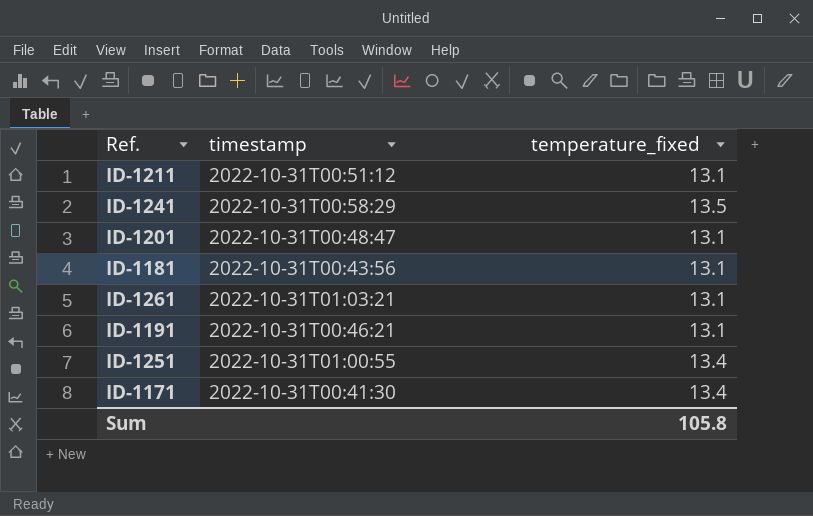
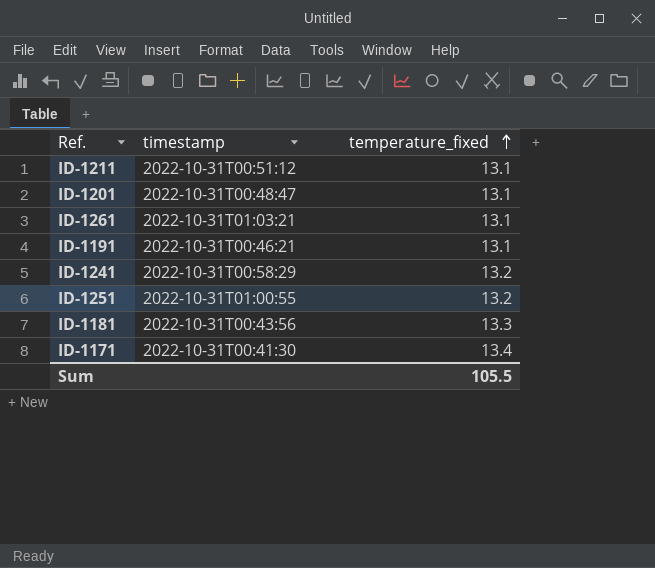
row order: none -> temperature_fixed ascending
ID-1241 | temperature_fixed: 13.5 -> 13.2
ID-1251 | temperature_fixed: 13.4 -> 13.2
ID-1181 | temperature_fixed: 13.1 -> 13.3
Sum | temperature_fixed: 105.8 -> 105.5

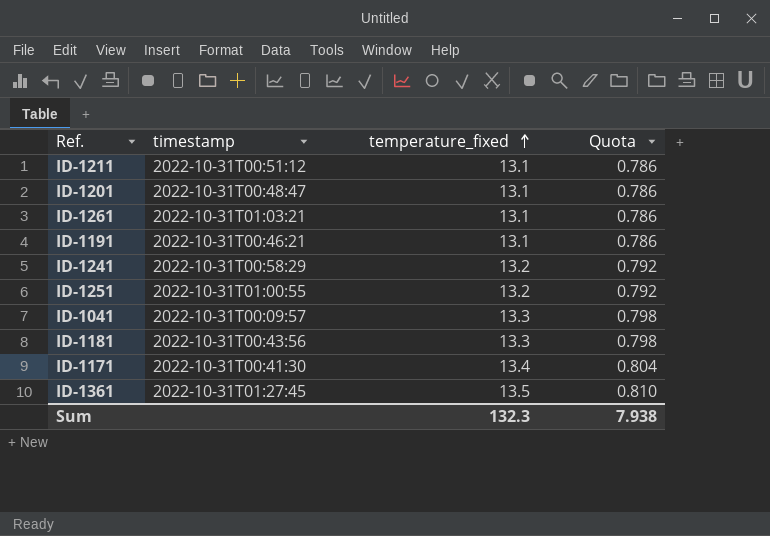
column Quota | formula: none -> [temperature_fixed] * 0.06
row ID-1041: none -> 2022-10-31T00:09:57 | 13.3 | 0.798
row ID-1361: none -> 2022-10-31T01:27:45 | 13.5 | 0.810
Sum | temperature_fixed: 105.5 -> 132.3

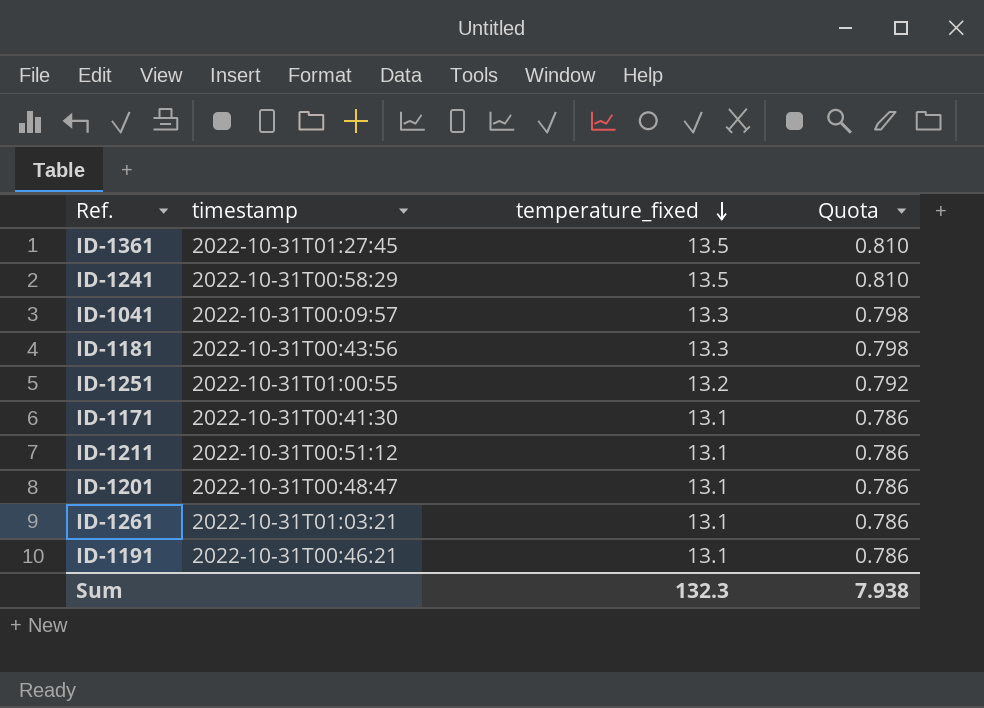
row order: temperature_fixed ascending -> temperature_fixed descending
ID-1241 | temperature_fixed: 13.2 -> 13.5
ID-1241 | Quota: 0.792 -> 0.810
ID-1171 | temperature_fixed: 13.4 -> 13.1
ID-1171 | Quota: 0.804 -> 0.786

